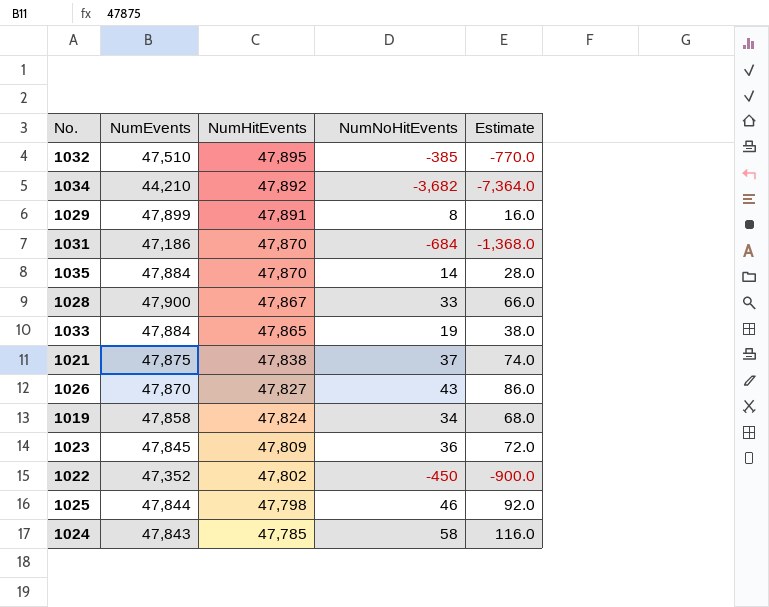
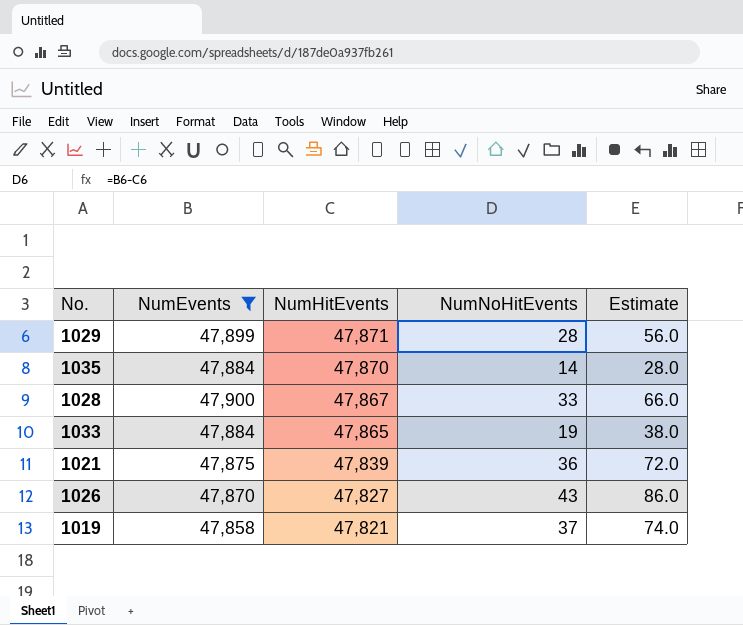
filter: none -> NumEvents >= 47,858
1029 | NumHitEvents: 47,891 -> 47,871
1029 | NumNoHitEvents: 8 -> 28
1029 | Estimate: 16.0 -> 56.0
1021 | NumHitEvents: 47,838 -> 47,839
1021 | NumNoHitEvents: 37 -> 36
1021 | Estimate: 74.0 -> 72.0
1019 | NumHitEvents: 47,824 -> 47,821
1019 | NumNoHitEvents: 34 -> 37
1019 | Estimate: 68.0 -> 74.0

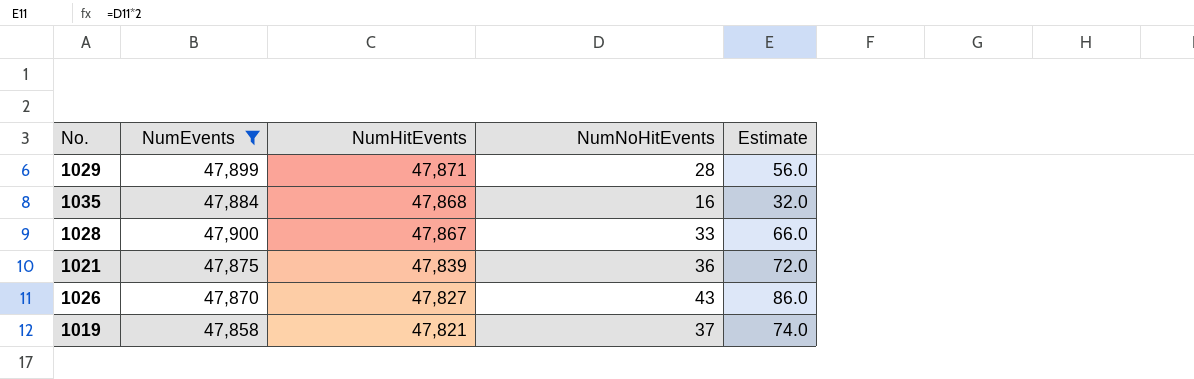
row 1033: 47,884 | 47,865 | 19 | 38.0 -> none
1035 | NumHitEvents: 47,870 -> 47,868
1035 | NumNoHitEvents: 14 -> 16
1035 | Estimate: 28.0 -> 32.0

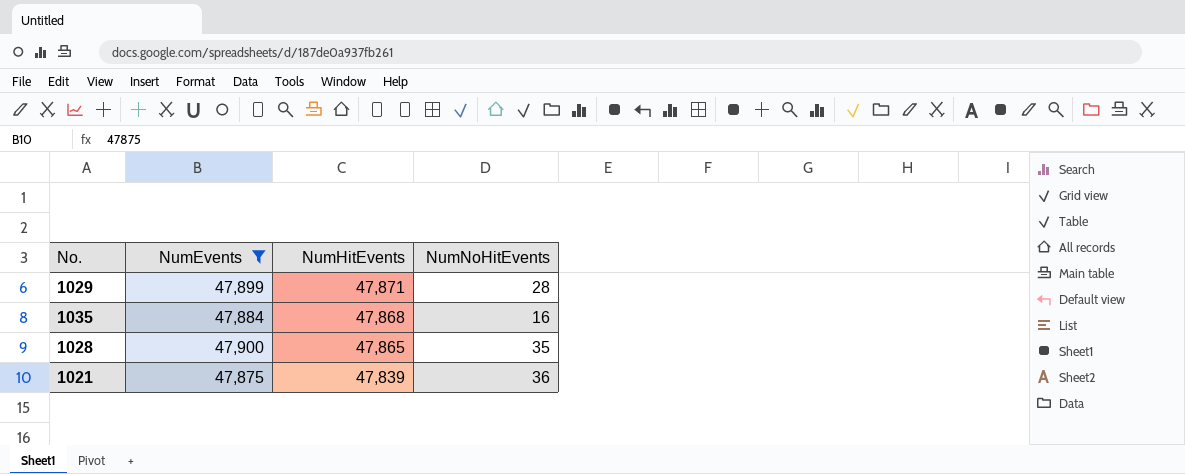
column Estimate | formula: [NumNoHitEvents] * 2 -> none
row 1026: 47,870 | 47,827 | 43 | 86.0 -> none
row 1019: 47,858 | 47,821 | 37 | 74.0 -> none
1028 | NumHitEvents: 47,867 -> 47,865
1028 | NumNoHitEvents: 33 -> 35

